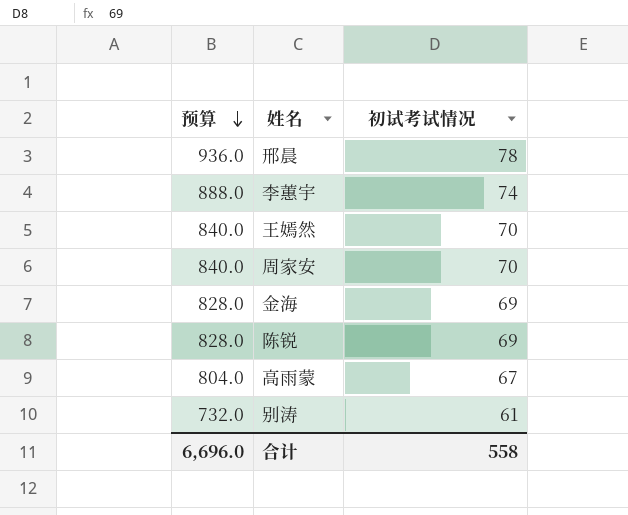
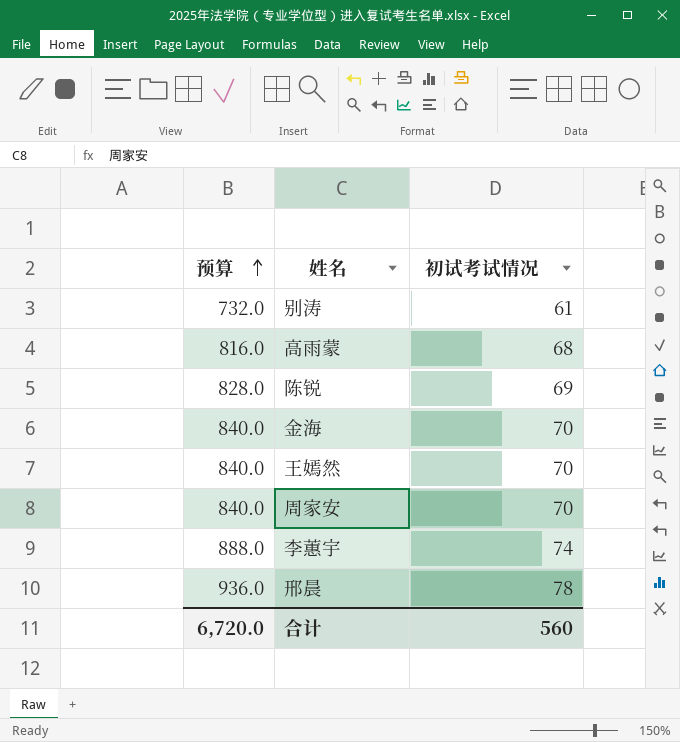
row order: 预算 descending -> 预算 ascending
高雨蒙 | 预算: 804.0 -> 816.0
高雨蒙 | 初试考试情况: 67 -> 68
金海 | 预算: 828.0 -> 840.0
金海 | 初试考试情况: 69 -> 70
合计 | 预算: 6,696.0 -> 6,720.0
合计 | 初试考试情况: 558 -> 560

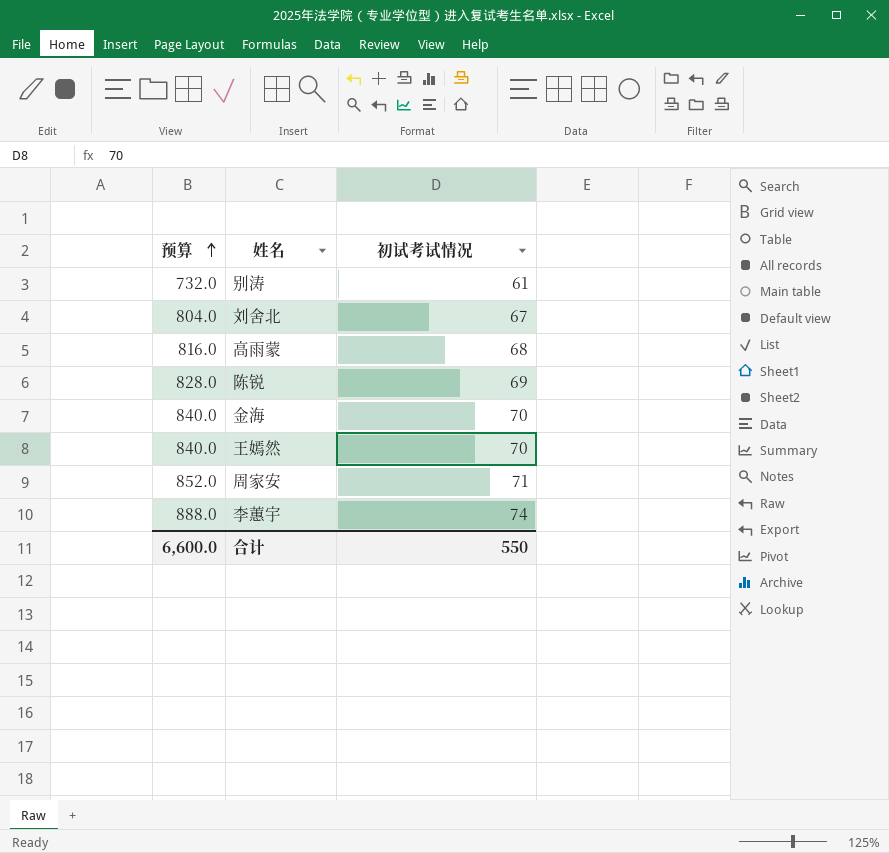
row 邢晨: 936.0 | 78 -> none
row 刘舍北: none -> 804.0 | 67
周家安 | 预算: 840.0 -> 852.0
周家安 | 初试考试情况: 70 -> 71
合计 | 预算: 6,720.0 -> 6,600.0
合计 | 初试考试情况: 560 -> 550

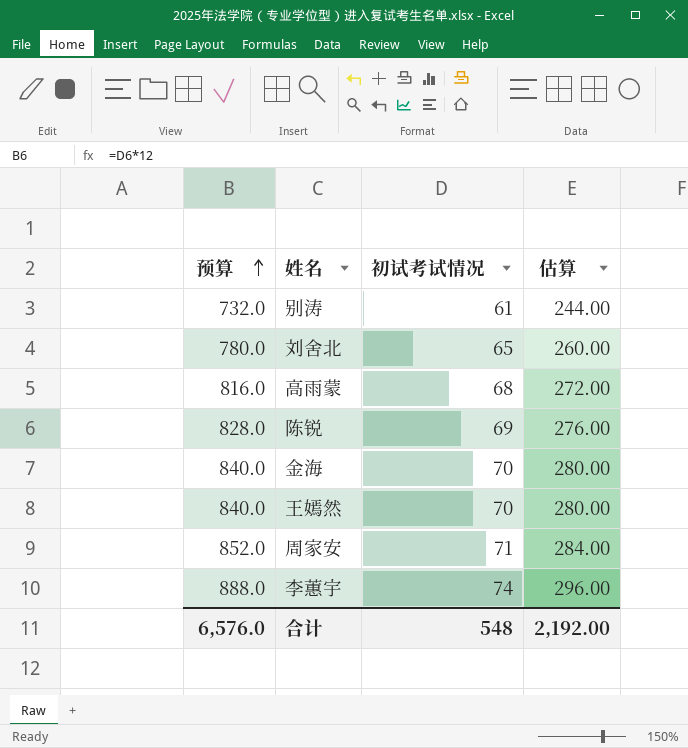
column 估算 | formula: none -> [初试考试情况] * 4
刘舍北 | 预算: 804.0 -> 780.0
刘舍北 | 初试考试情况: 67 -> 65
合计 | 预算: 6,600.0 -> 6,576.0
合计 | 初试考试情况: 550 -> 548

